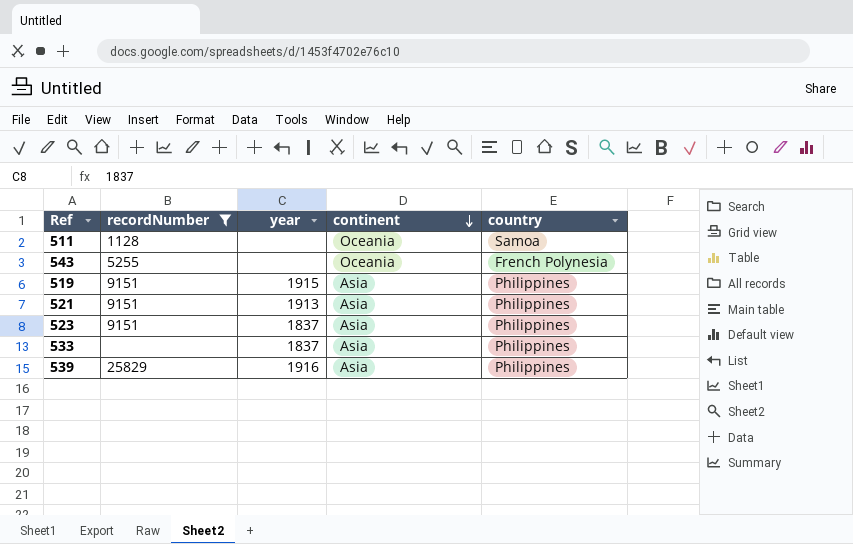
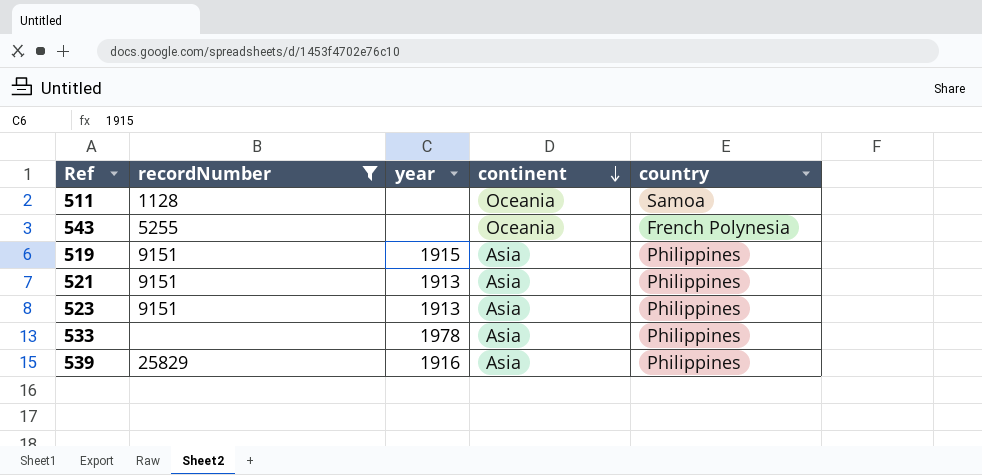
523 | year: 1837 -> 1913
533 | year: 1837 -> 1978

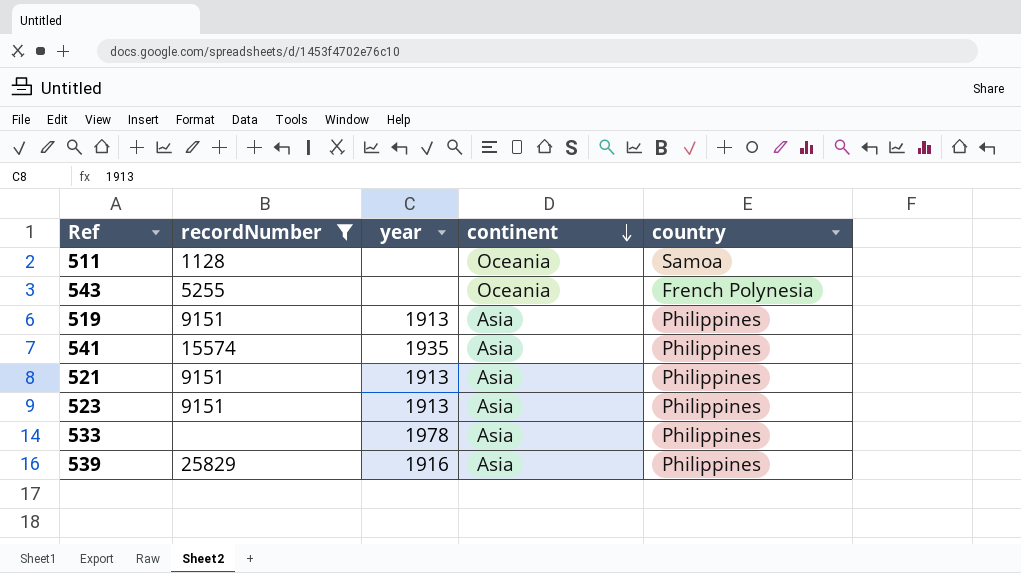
519 | year: 1915 -> 1913
row 541: none -> 15574 | 1935 | Asia | Philippines

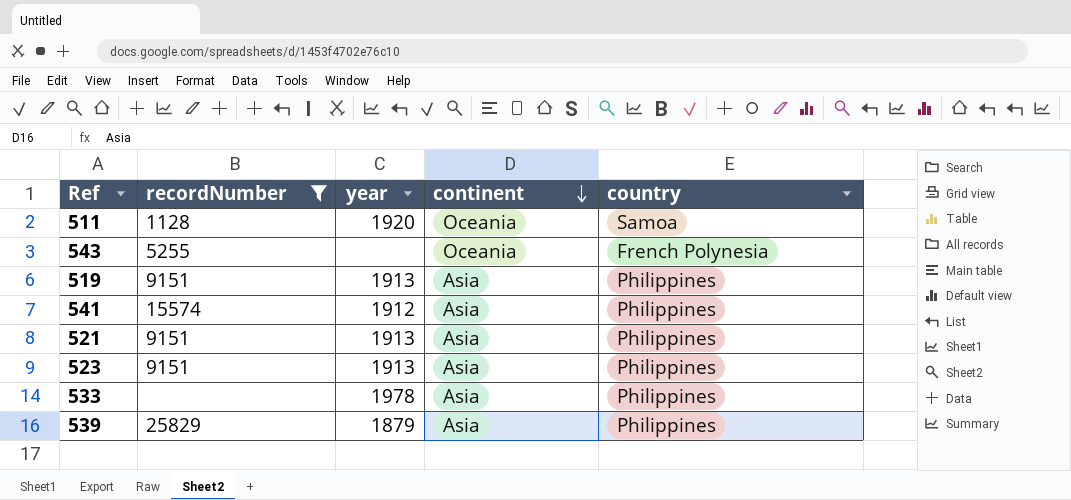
511 | year: none -> 1920
541 | year: 1935 -> 1912
539 | year: 1916 -> 1879

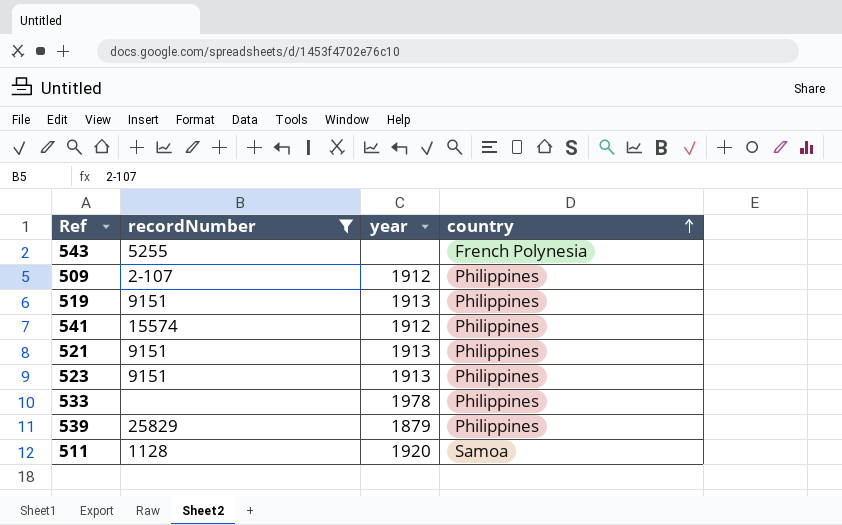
row order: continent descending -> country ascending
column continent | position: 4 -> none
row 509: none -> 2-107 | 1912 | Philippines

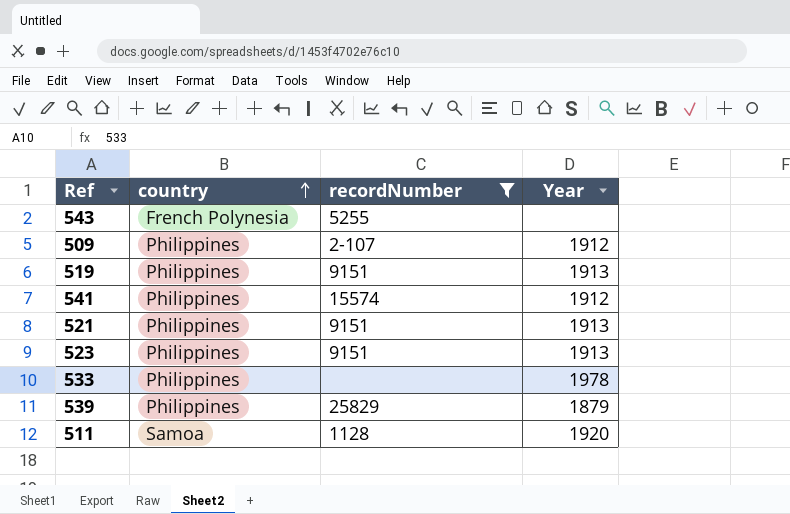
column country | position: 4 -> 2
column name: year -> Year

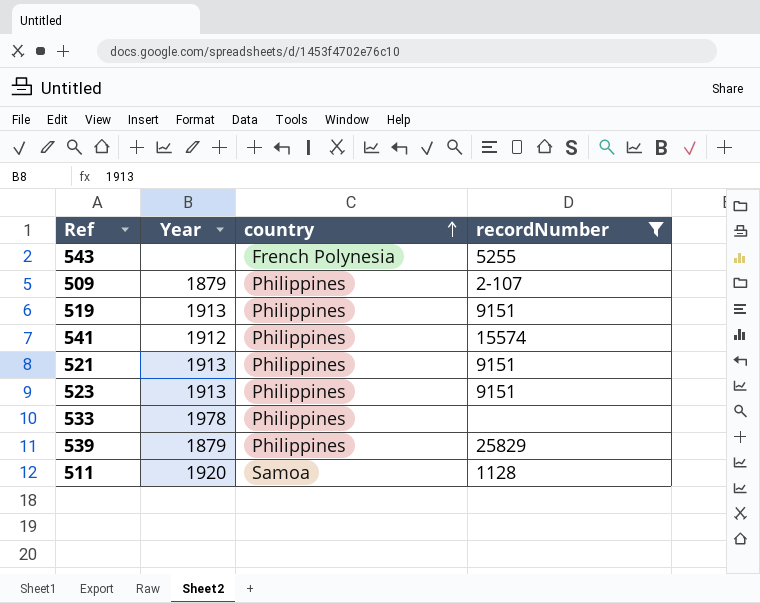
column Year | position: 4 -> 2
509 | Year: 1912 -> 1879

